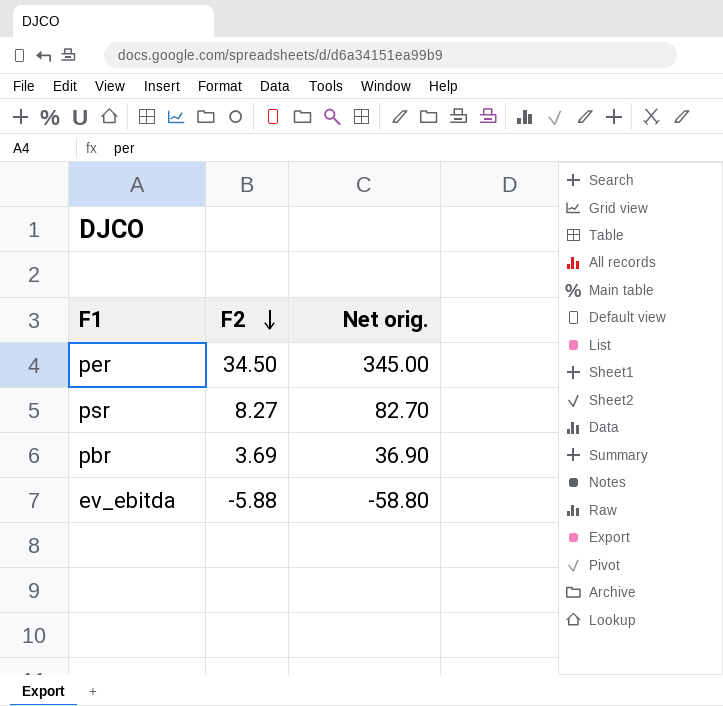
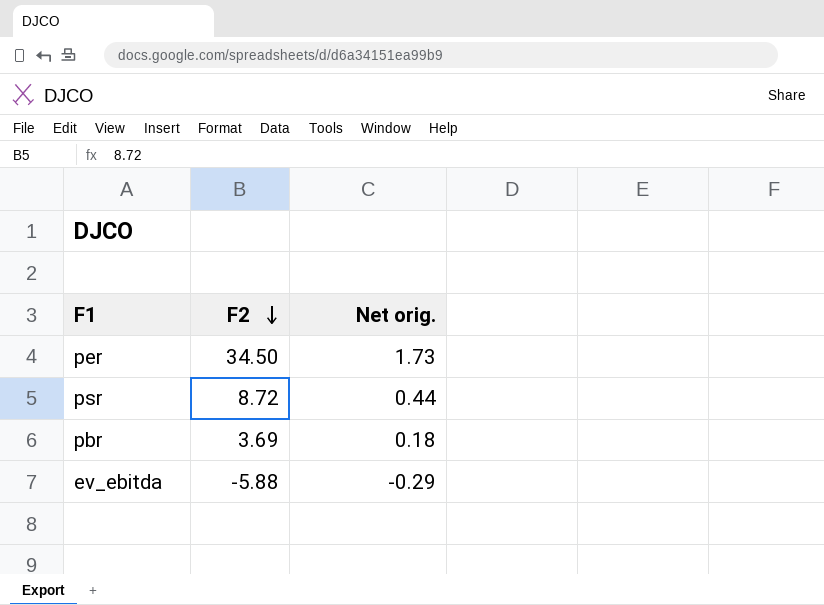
column Net orig. | formula: [F2] * 10 -> [F2] * 0.05
psr | F2: 8.27 -> 8.72

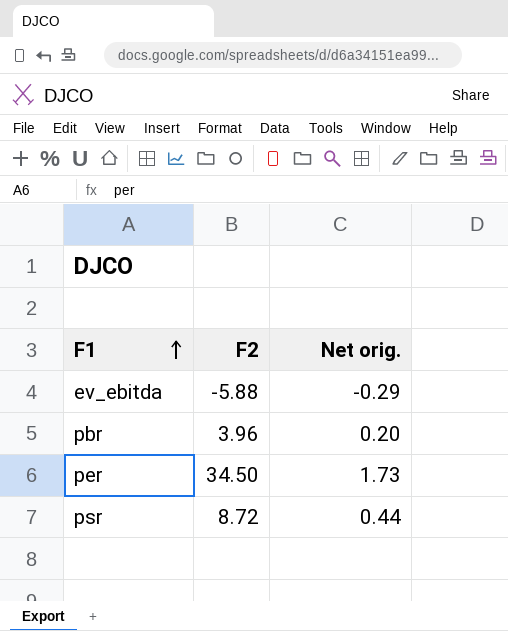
row order: F2 descending -> F1 ascending
pbr | F2: 3.69 -> 3.96
pbr | Net orig.: 0.18 -> 0.20

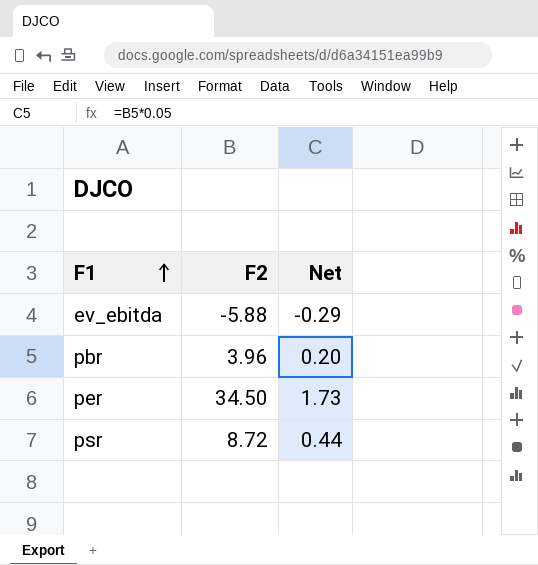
column name: Net orig. -> Net

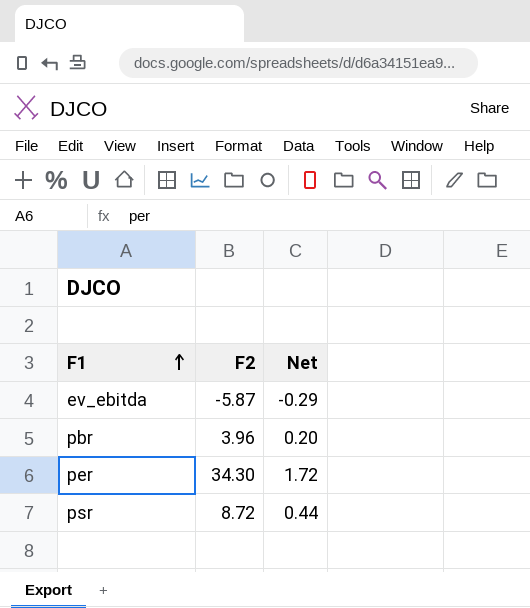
ev_ebitda | F2: -5.88 -> -5.87
per | F2: 34.50 -> 34.30
per | Net: 1.73 -> 1.72

